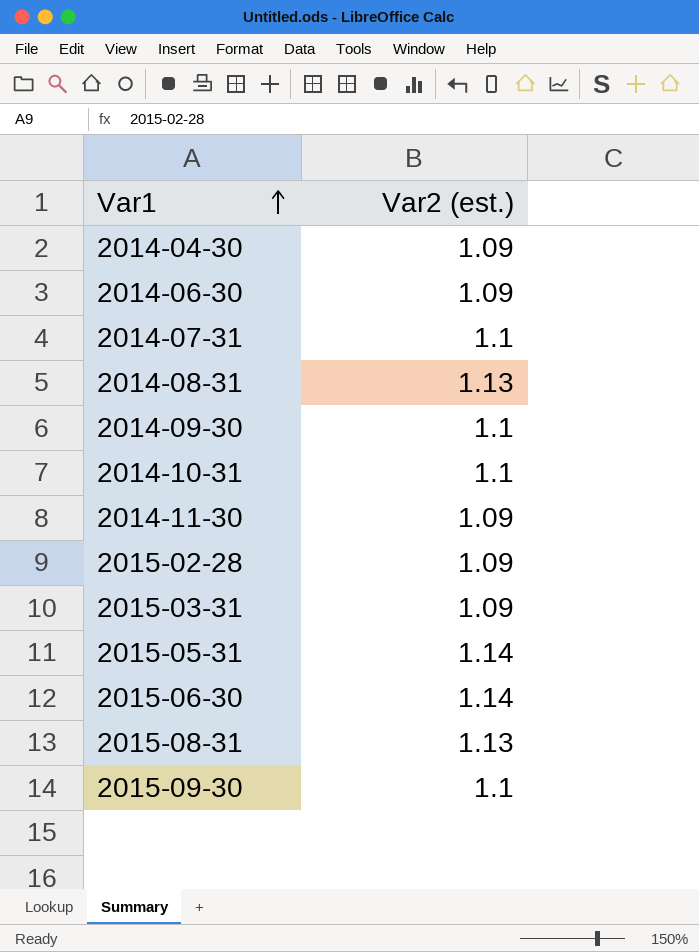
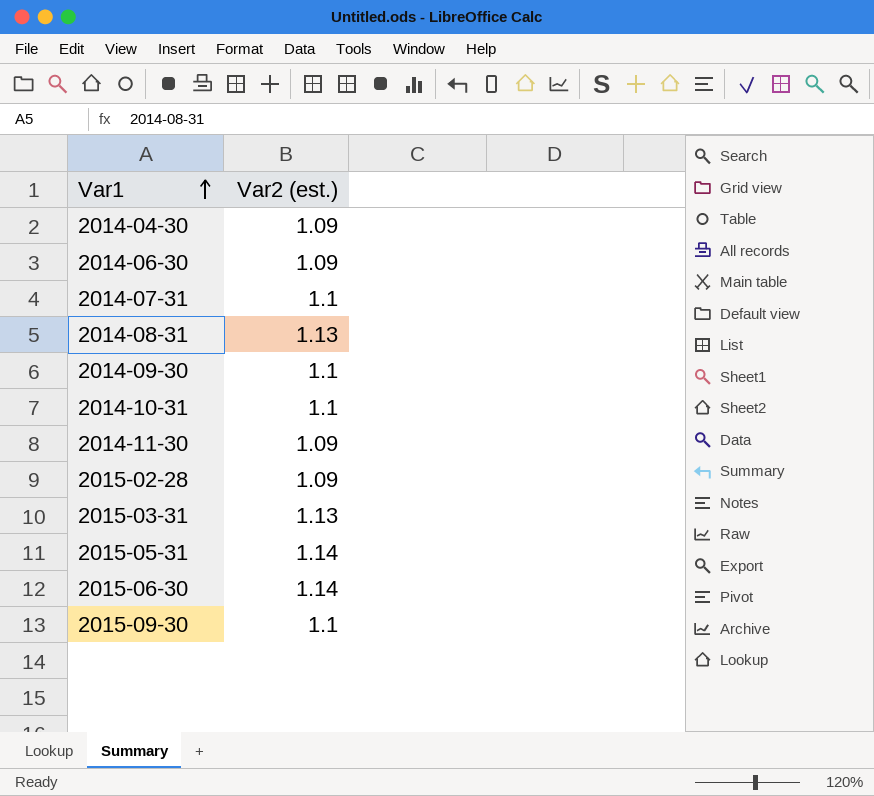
row 2015-08-31: 1.13 -> none
2015-03-31 | Var2 (est.): 1.09 -> 1.13

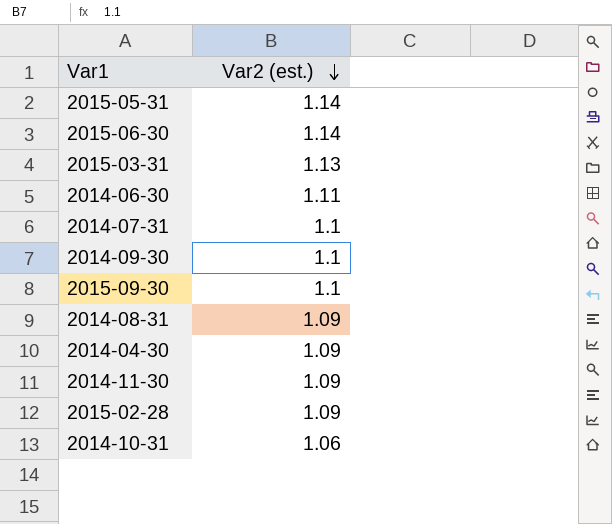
row order: Var1 ascending -> Var2 (est.) descending
2014-06-30 | Var2 (est.): 1.09 -> 1.11
2014-08-31 | Var2 (est.): 1.13 -> 1.09
2014-10-31 | Var2 (est.): 1.1 -> 1.06

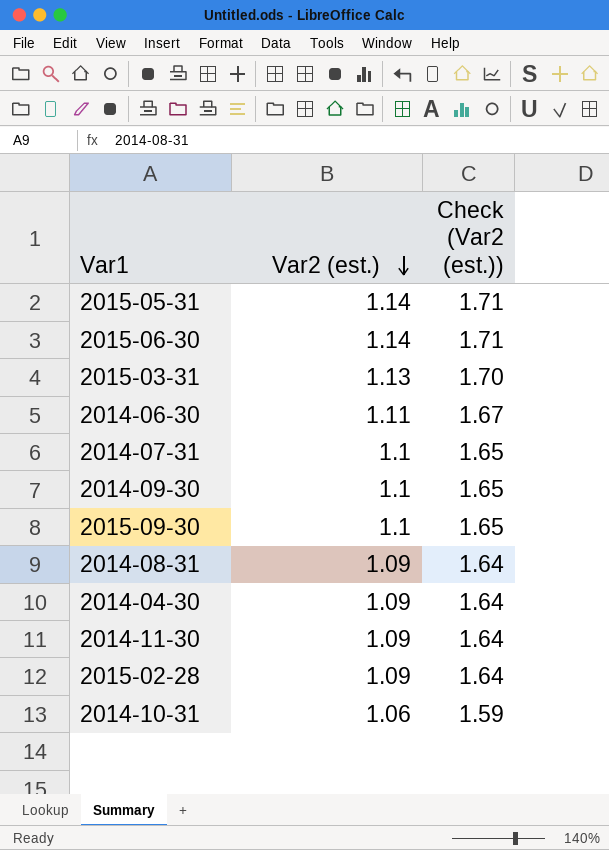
column Check (Var2 (est.)) | formula: none -> [Var2 (est.)] * 1.5

